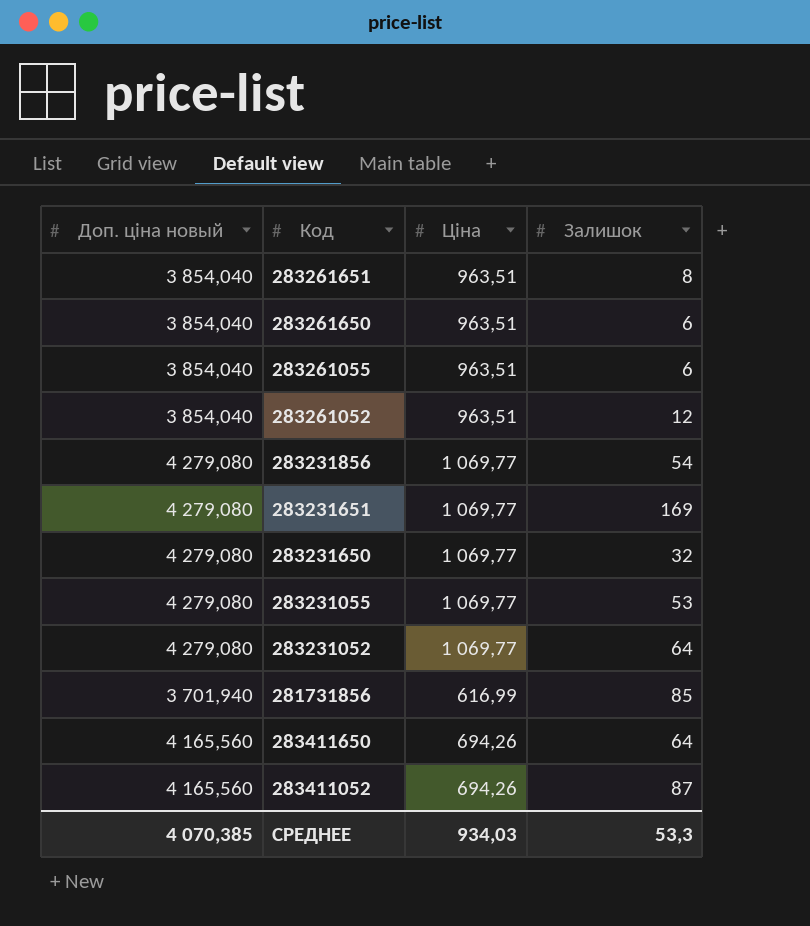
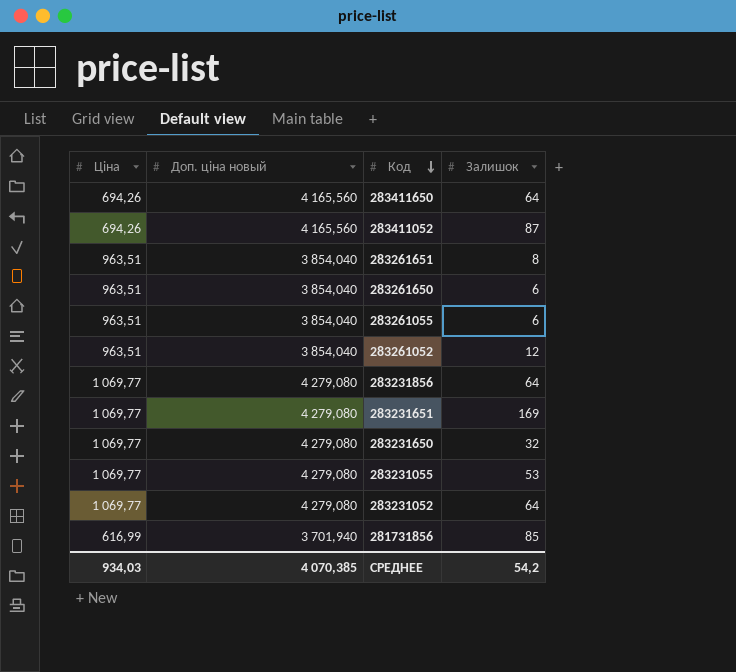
row order: none -> Код descending
column Ціна | position: 3 -> 1
283231856 | Залишок: 54 -> 64
СРЕДНЕЕ | Залишок: 53,3 -> 54,2

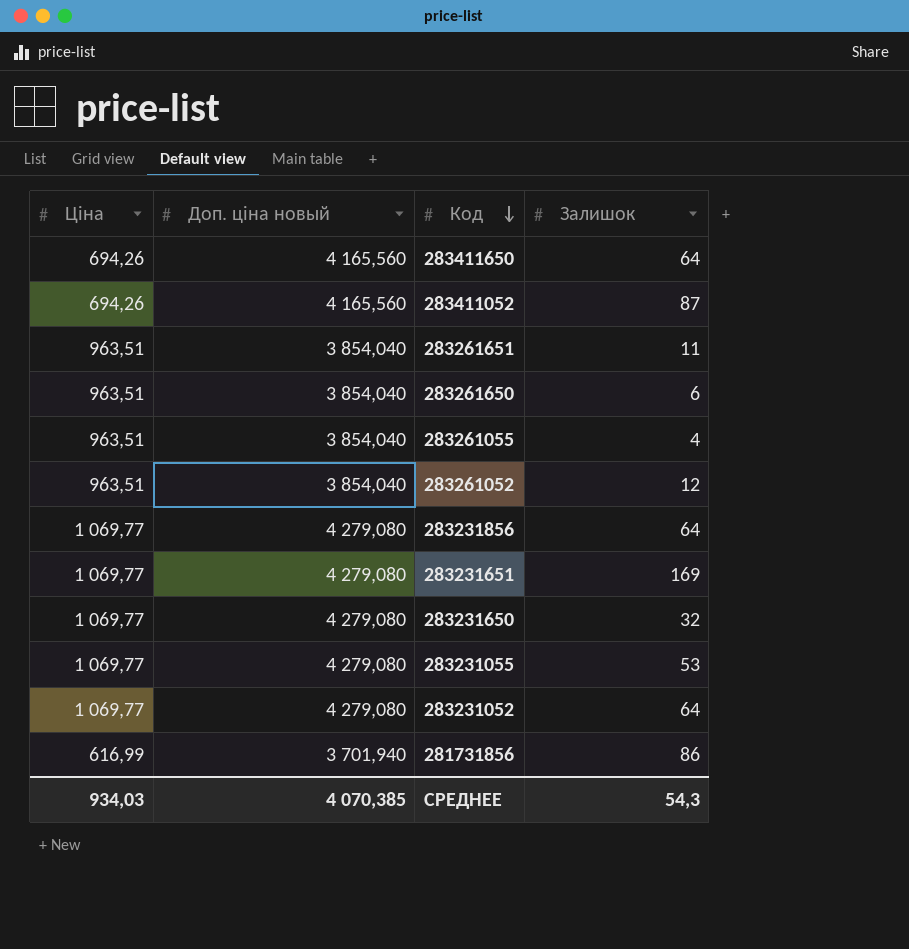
283261651 | Залишок: 8 -> 11
283261055 | Залишок: 6 -> 4
281731856 | Залишок: 85 -> 86
СРЕДНЕЕ | Залишок: 54,2 -> 54,3

